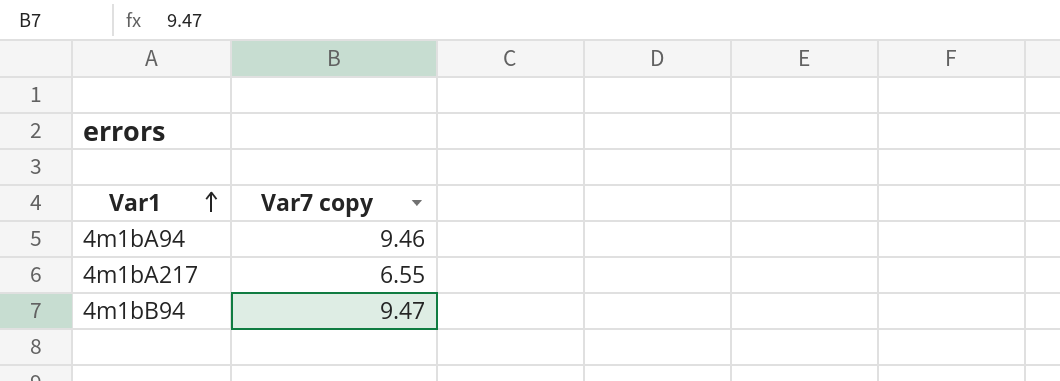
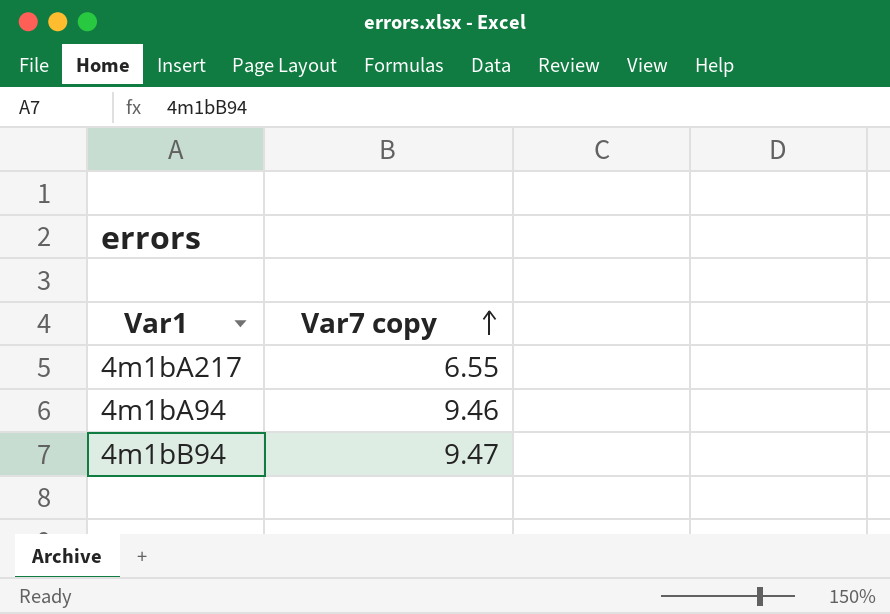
row order: Var1 ascending -> Var7 copy ascending

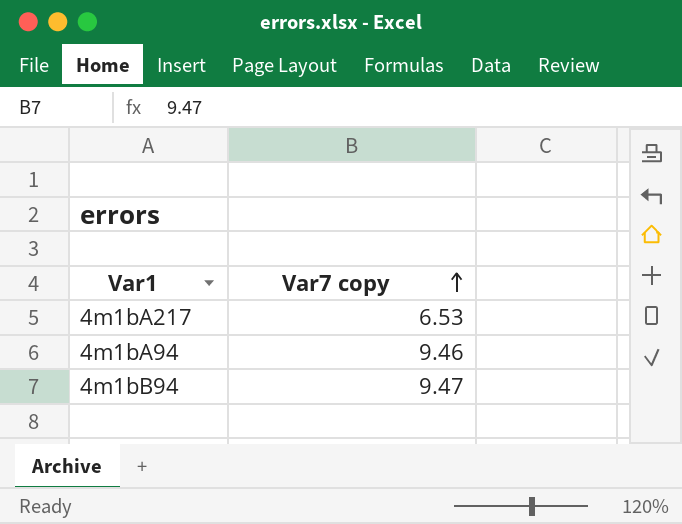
4m1bA217 | Var7 copy: 6.55 -> 6.53

